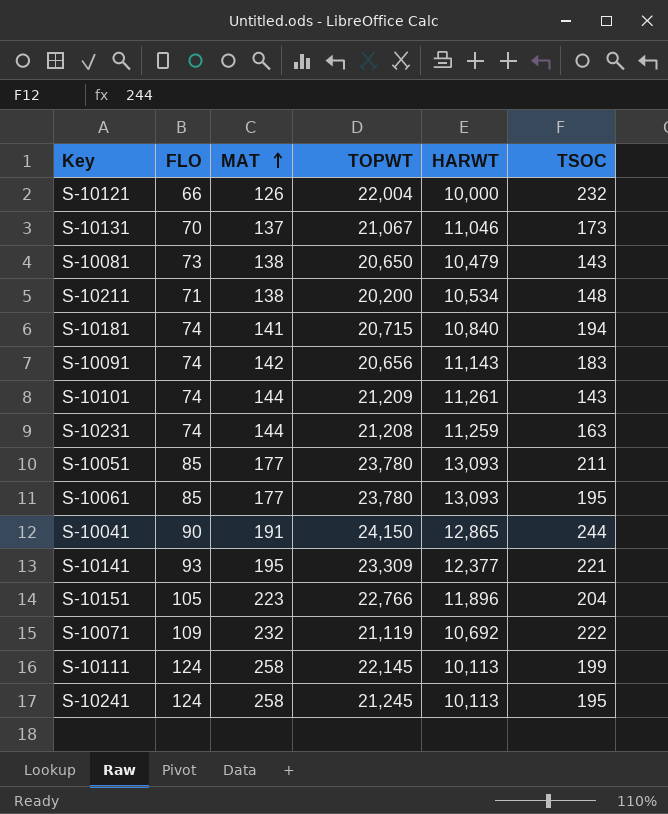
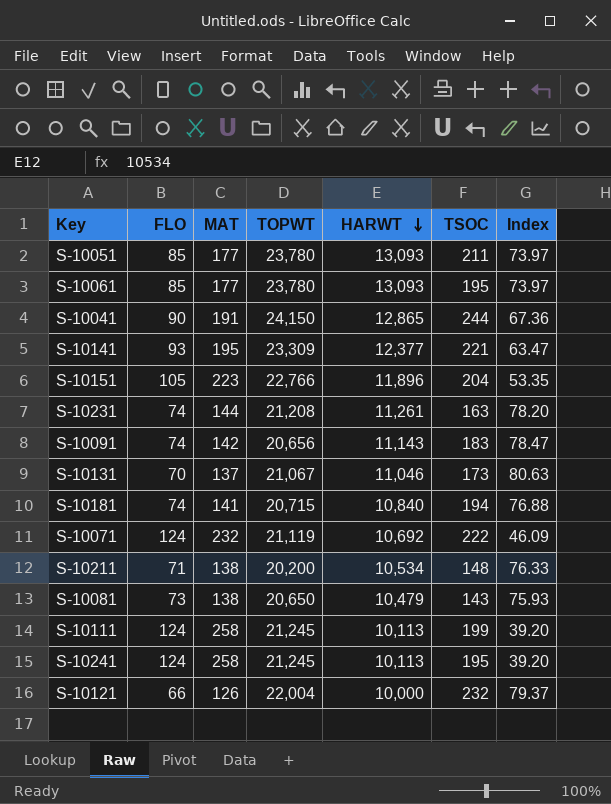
row order: MAT ascending -> HARWT descending
column Index | formula: none -> [HARWT] / [MAT]
row S-10101: 74 | 144 | 21,209 | 11,261 | 143 -> none
S-10231 | HARWT: 11,259 -> 11,261
S-10071 | FLO: 109 -> 124
S-10111 | TOPWT: 22,145 -> 21,245

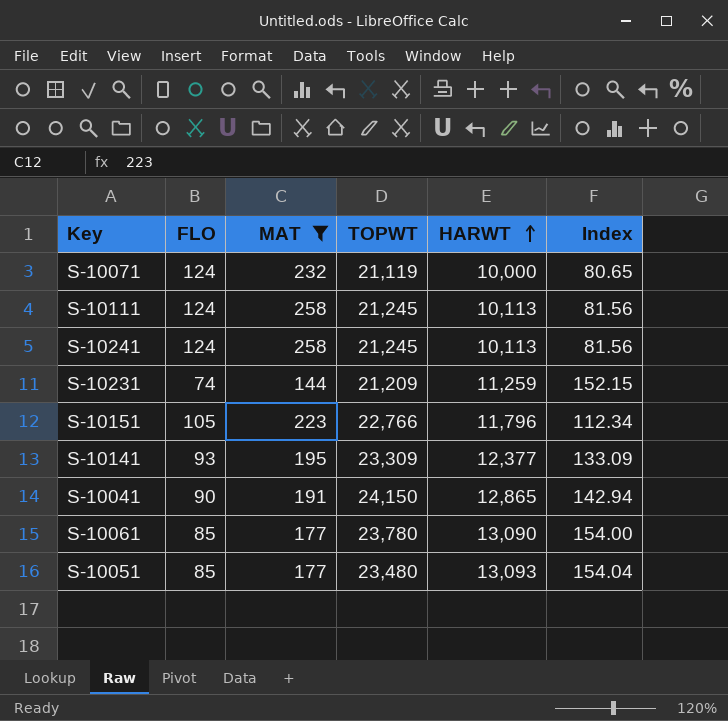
filter: none -> MAT >= 144
row order: HARWT descending -> HARWT ascending
column TSOC | position: 6 -> none
column Index | formula: [HARWT] / [MAT] -> [HARWT] / [FLO]
S-10071 | HARWT: 10,692 -> 10,000
S-10231 | TOPWT: 21,208 -> 21,209
S-10231 | HARWT: 11,261 -> 11,259
S-10151 | HARWT: 11,896 -> 11,796
S-10061 | HARWT: 13,093 -> 13,090
S-10051 | TOPWT: 23,780 -> 23,480

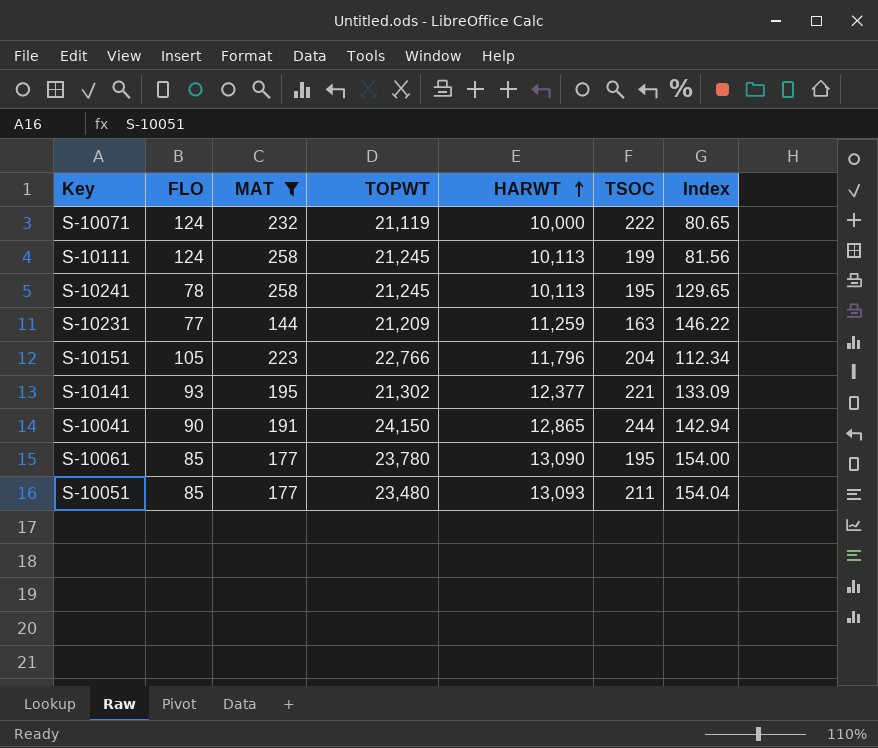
column TSOC | position: none -> 6
S-10241 | FLO: 124 -> 78
S-10241 | Index: 81.56 -> 129.65
S-10231 | FLO: 74 -> 77
S-10231 | Index: 152.15 -> 146.22
S-10141 | TOPWT: 23,309 -> 21,302

